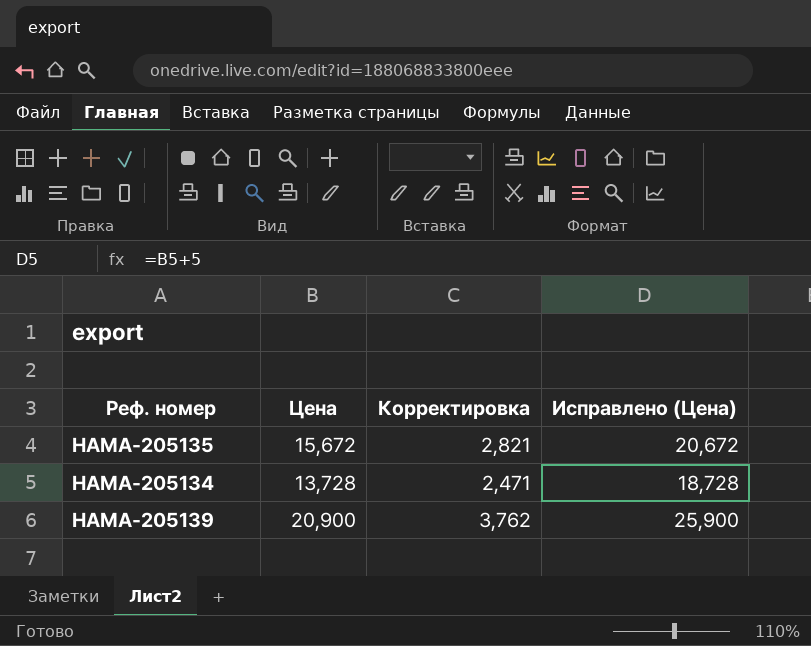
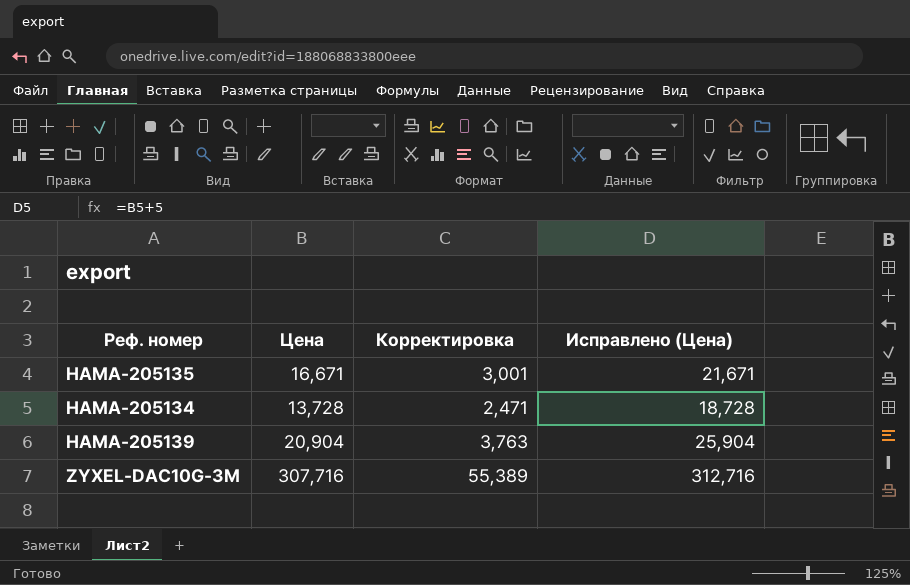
HAMA-205135 | Цена: 15,672 -> 16,671
HAMA-205135 | Корректировка: 2,821 -> 3,001
HAMA-205135 | Исправлено (Цена): 20,672 -> 21,671
HAMA-205139 | Цена: 20,900 -> 20,904
HAMA-205139 | Корректировка: 3,762 -> 3,763
HAMA-205139 | Исправлено (Цена): 25,900 -> 25,904
row ZYXEL-DAC10G-3M: none -> 307,716 | 55,389 | 312,716

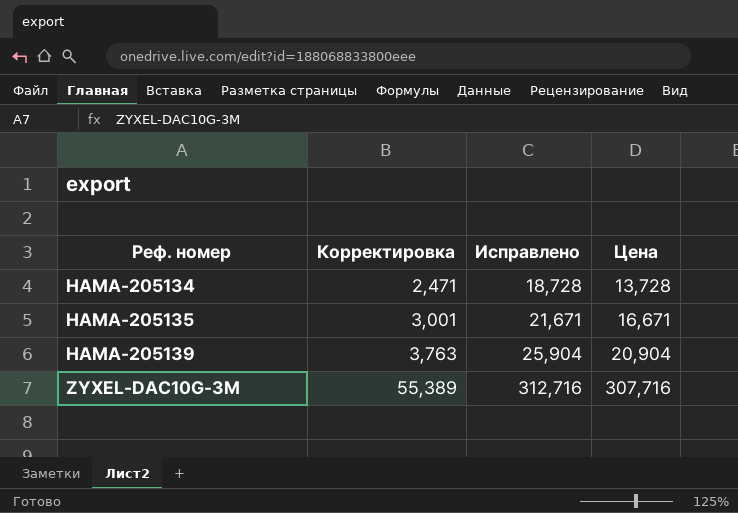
row order: none -> Реф. номер ascending
column name: Исправлено (Цена) -> Исправлено
column Цена | position: 2 -> 4

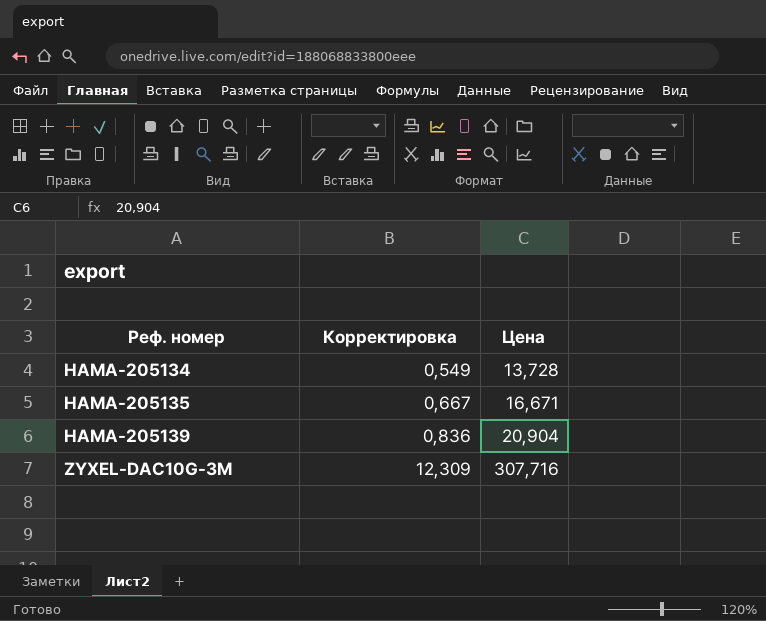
column Исправлено | formula: [Цена] + 5 -> none
column Корректировка | formula: [Цена] * 0,18 -> [Цена] * 0,04

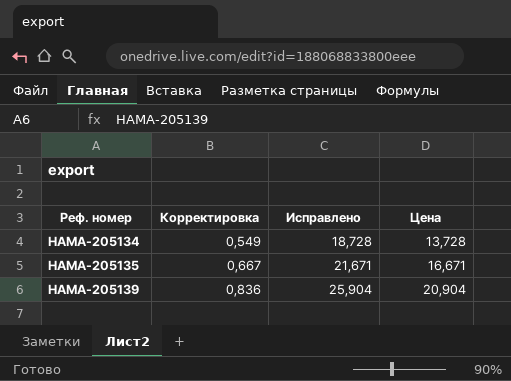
column Исправлено | formula: none -> [Цена] + 5
row ZYXEL-DAC10G-3M: 12,309 | 307,716 -> none

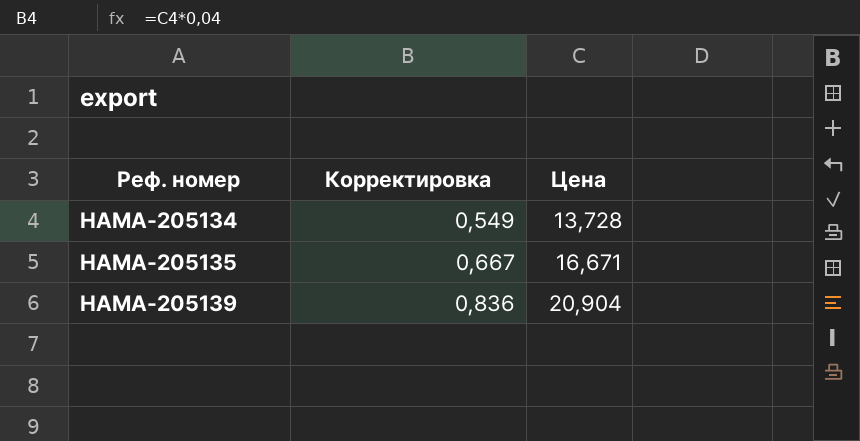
column Исправлено | formula: [Цена] + 5 -> none

